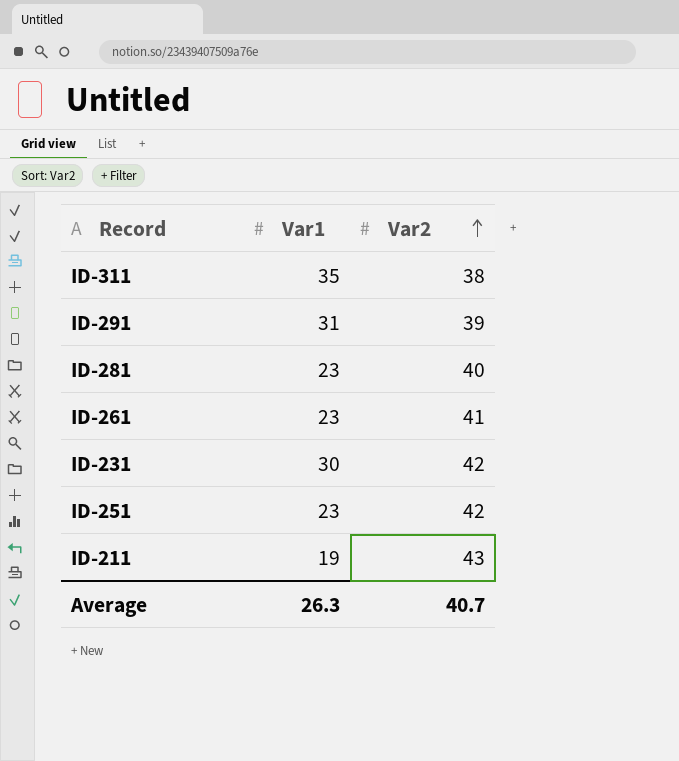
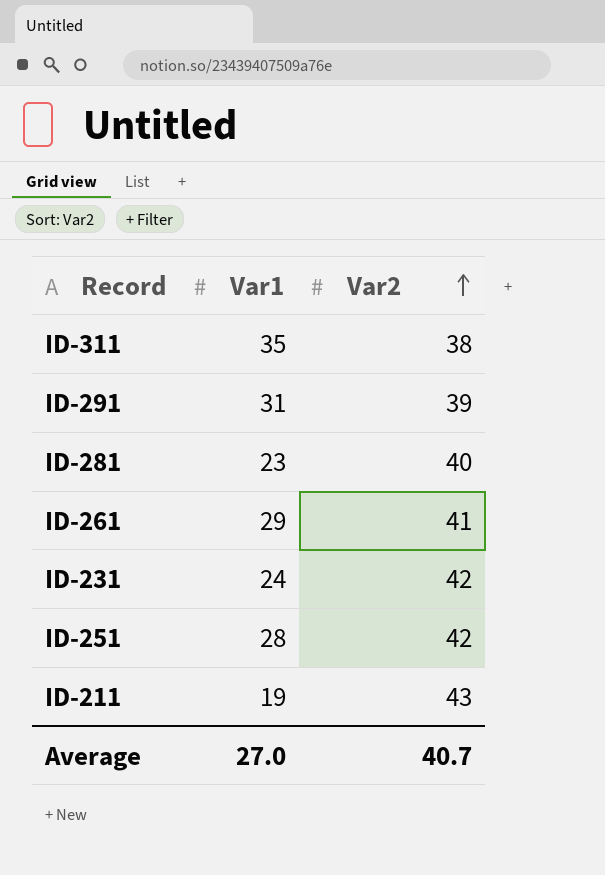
ID-261 | Var1: 23 -> 29
ID-231 | Var1: 30 -> 24
ID-251 | Var1: 23 -> 28
Average | Var1: 26.3 -> 27.0

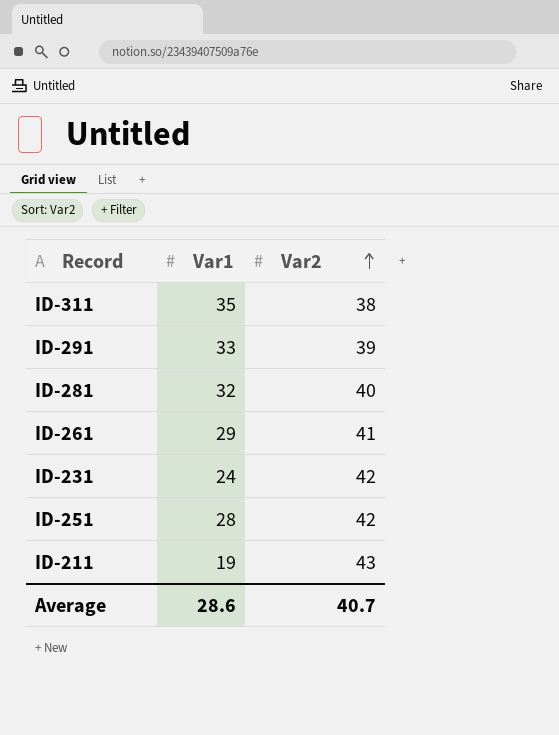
ID-291 | Var1: 31 -> 33
ID-281 | Var1: 23 -> 32
Average | Var1: 27.0 -> 28.6

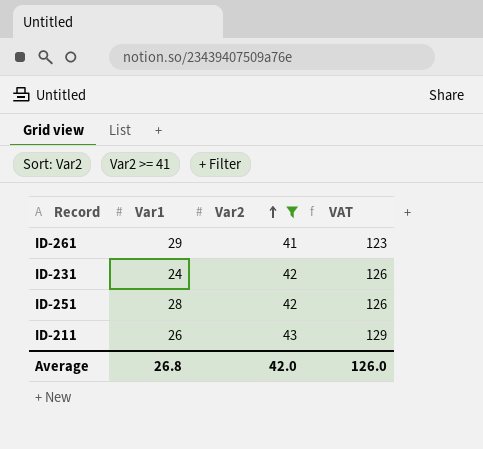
filter: none -> Var2 >= 41
column VAT | formula: none -> [Var2] * 3
ID-211 | Var1: 19 -> 26
Average | Var1: 28.6 -> 26.8
Average | Var2: 40.7 -> 42.0

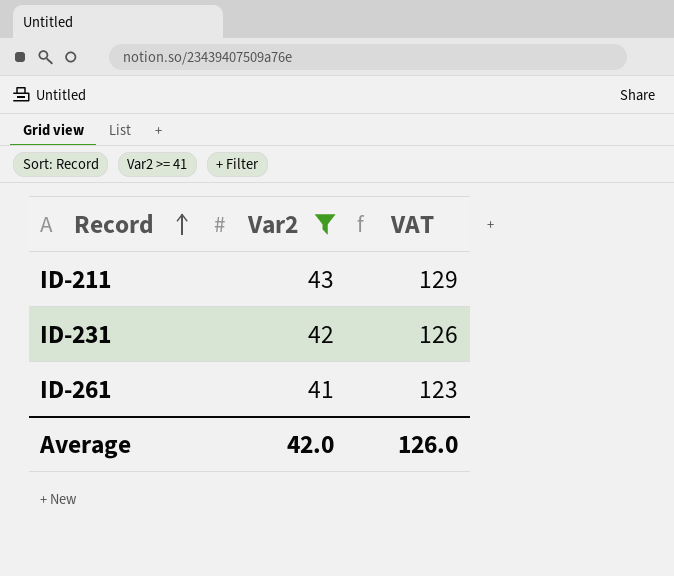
row order: Var2 ascending -> Record ascending
column Var1 | position: 2 -> none
row ID-251: 28 | 42 | 126 -> none

